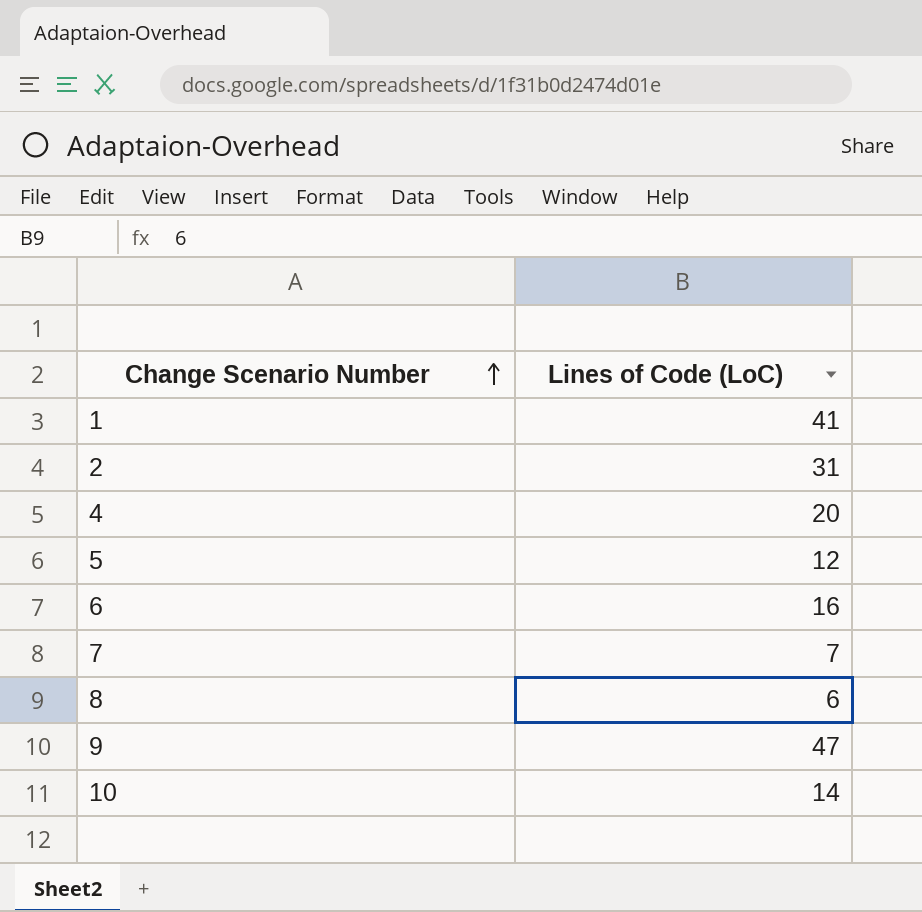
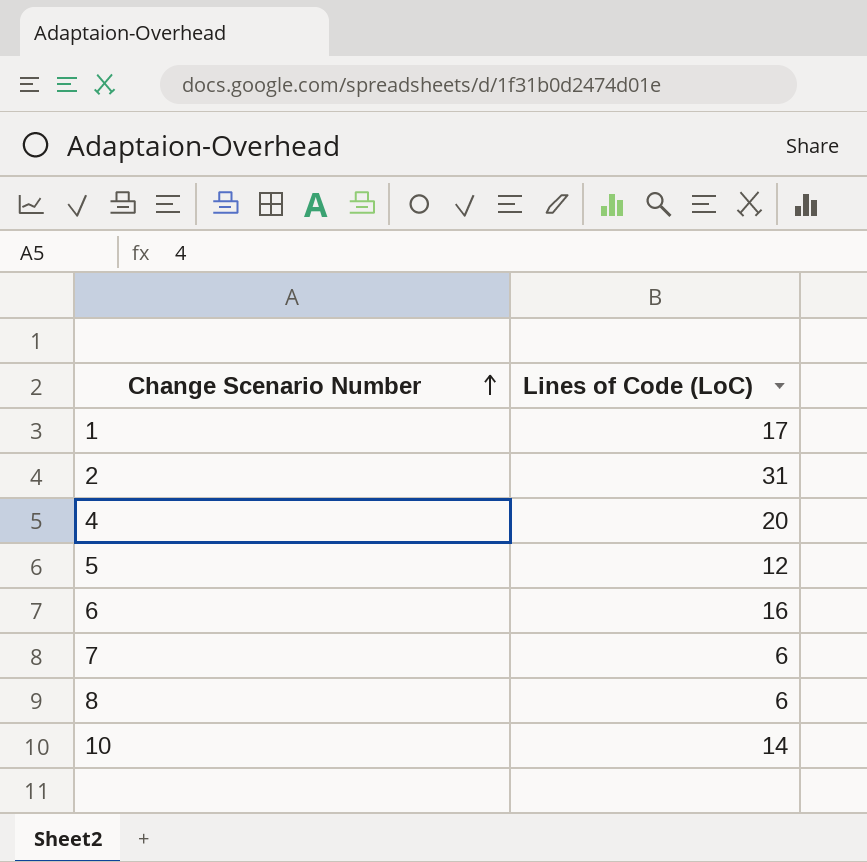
row 9: 47 -> none
1 | Lines of Code (LoC): 41 -> 17
7 | Lines of Code (LoC): 7 -> 6

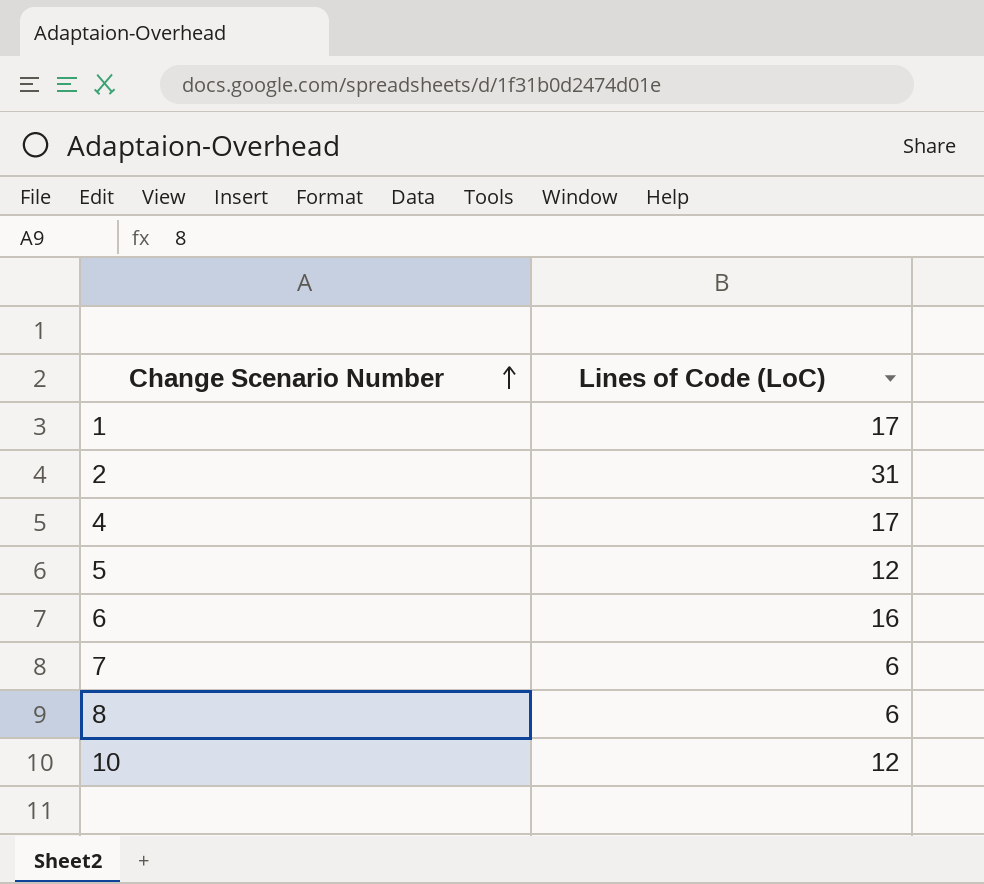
4 | Lines of Code (LoC): 20 -> 17
10 | Lines of Code (LoC): 14 -> 12

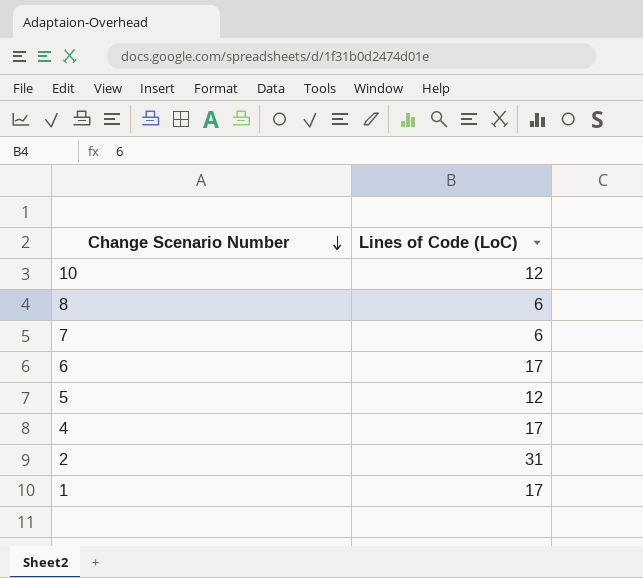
row order: Change Scenario Number ascending -> Change Scenario Number descending
6 | Lines of Code (LoC): 16 -> 17

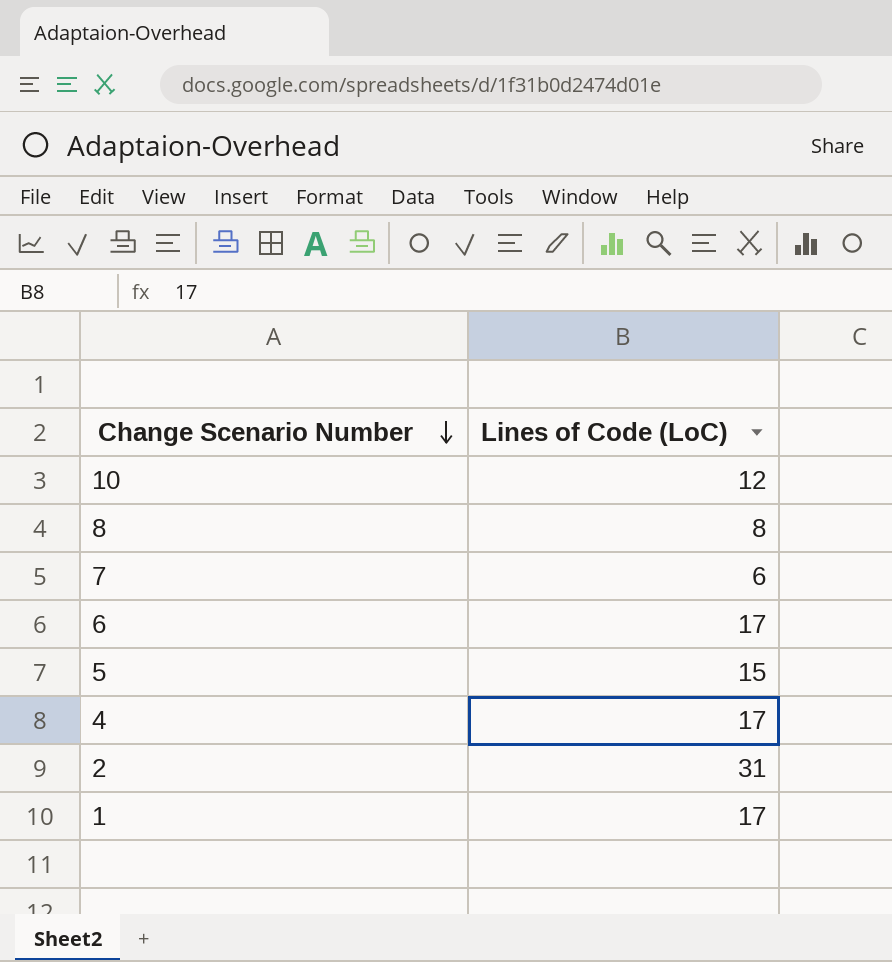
8 | Lines of Code (LoC): 6 -> 8
5 | Lines of Code (LoC): 12 -> 15

